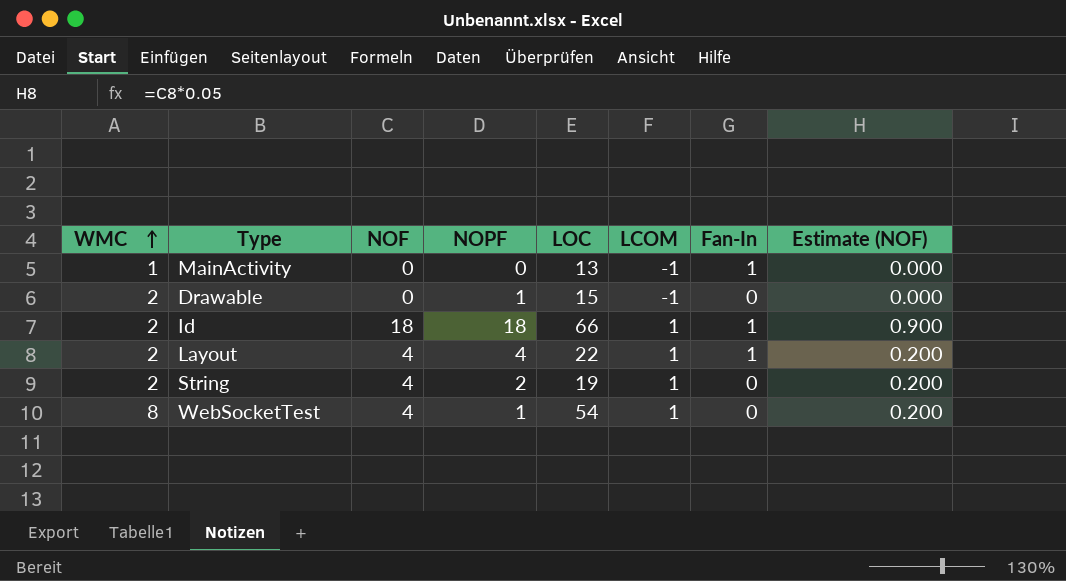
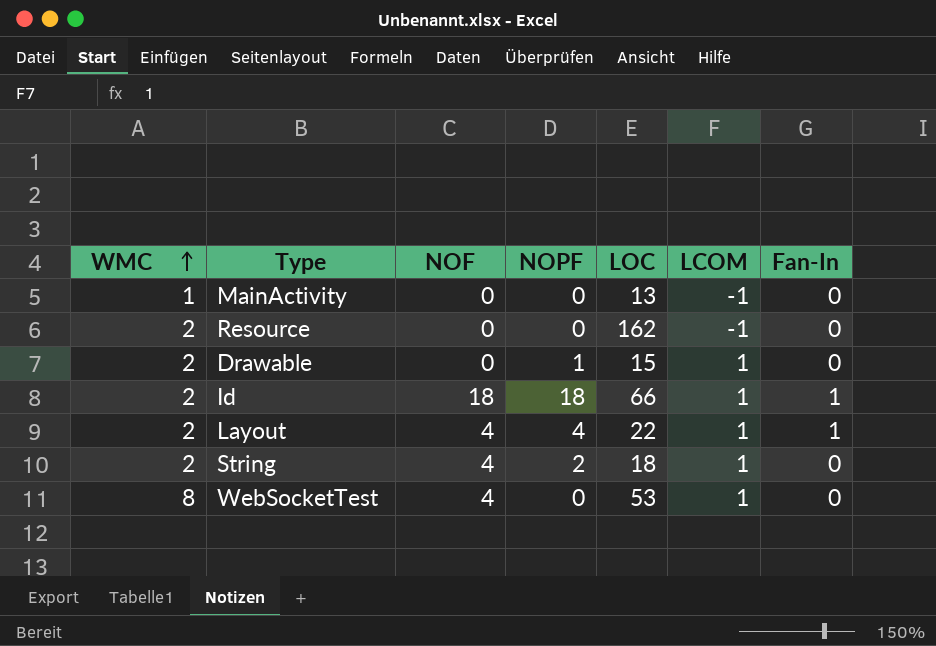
column Estimate (NOF) | formula: [NOF] * 0.05 -> none
MainActivity | Fan-In: 1 -> 0
row Resource: none -> 2 | 0 | 0 | 162 | -1 | 0
Drawable | LCOM: -1 -> 1
String | LOC: 19 -> 18
WebSocketTest | NOPF: 1 -> 0
WebSocketTest | LOC: 54 -> 53

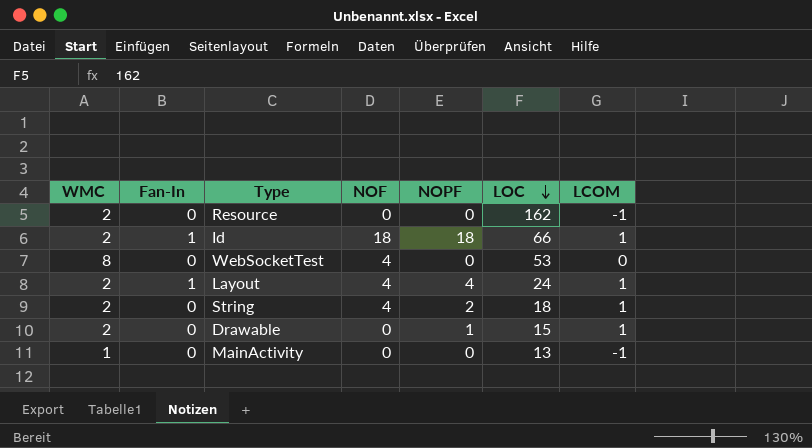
row order: WMC ascending -> LOC descending
column Fan-In | position: 7 -> 2
WebSocketTest | LCOM: 1 -> 0
Layout | LOC: 22 -> 24

